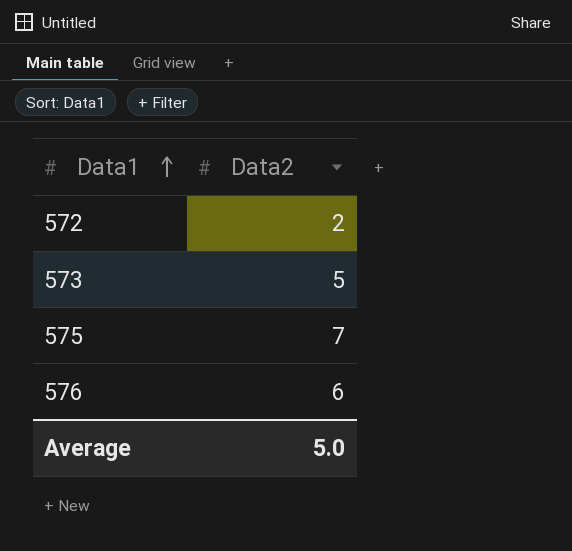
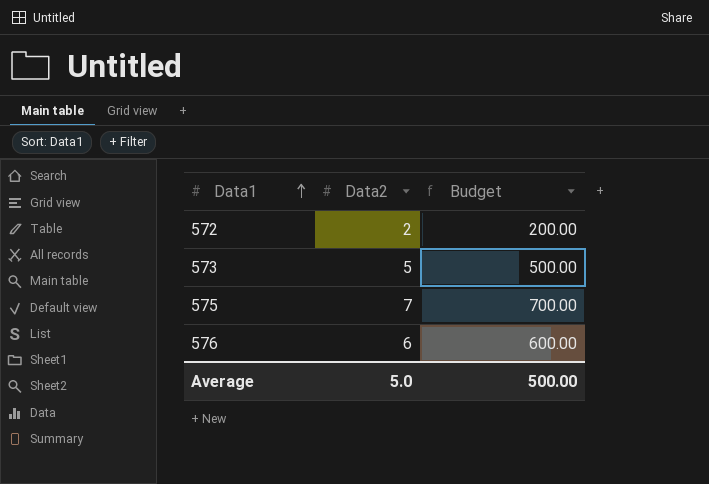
column Budget | formula: none -> [Data2] * 100

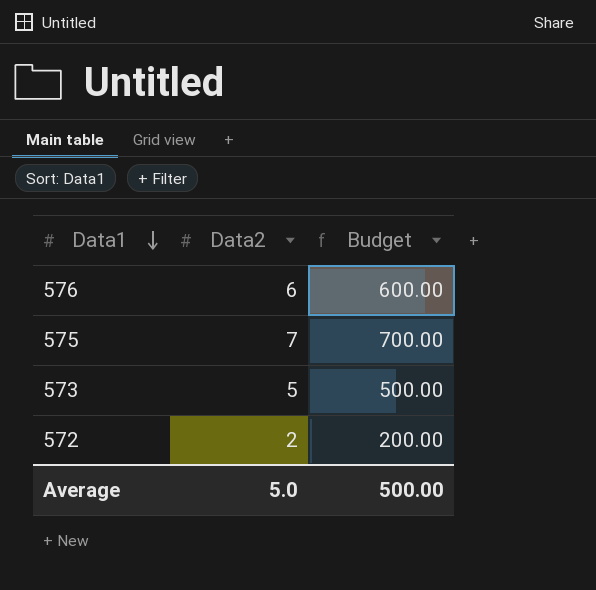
row order: Data1 ascending -> Data1 descending

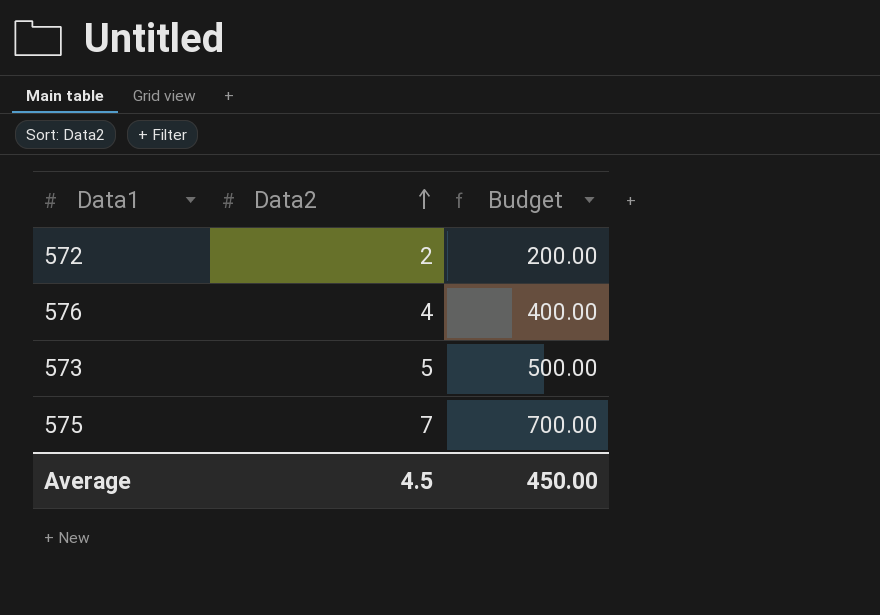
row order: Data1 descending -> Data2 ascending
576 | Data2: 6 -> 4
576 | Budget: 600.00 -> 400.00
Average | Data2: 5.0 -> 4.5
Average | Budget: 500.00 -> 450.00

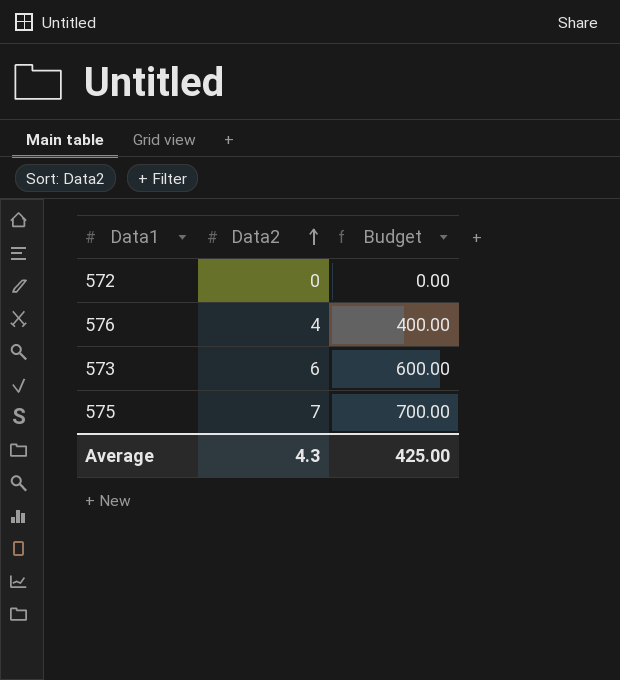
572 | Data2: 2 -> 0
572 | Budget: 200.00 -> 0.00
573 | Data2: 5 -> 6
573 | Budget: 500.00 -> 600.00
Average | Data2: 4.5 -> 4.3
Average | Budget: 450.00 -> 425.00

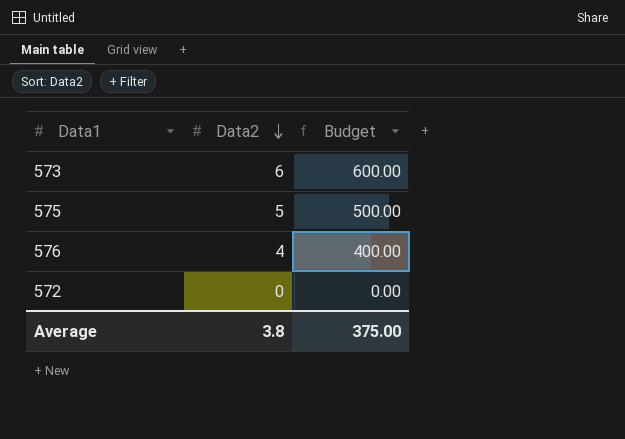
row order: Data2 ascending -> Data2 descending
575 | Data2: 7 -> 5
575 | Budget: 700.00 -> 500.00
Average | Data2: 4.3 -> 3.8
Average | Budget: 425.00 -> 375.00

